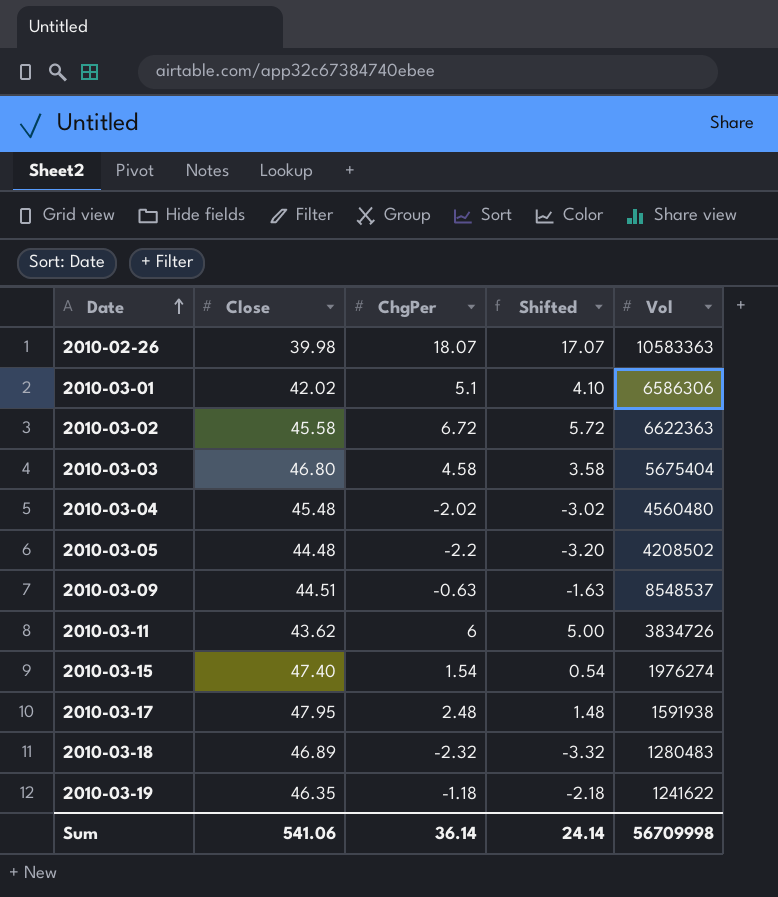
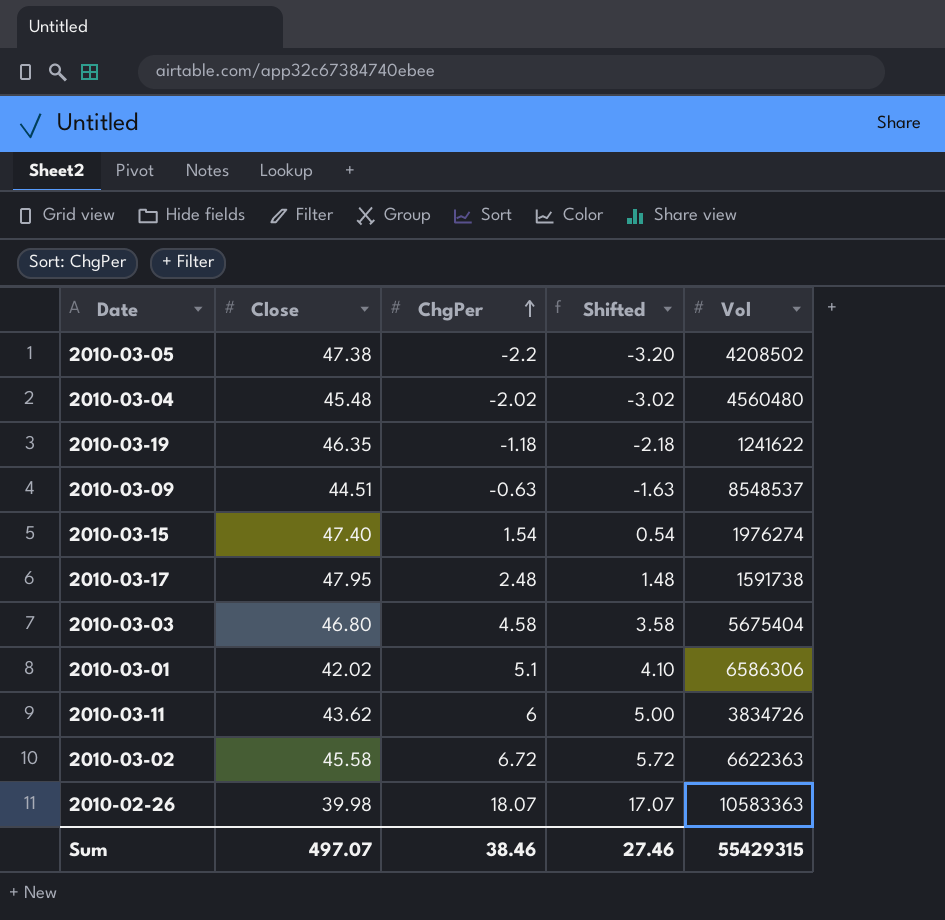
row order: Date ascending -> ChgPer ascending
row 2010-03-18: 46.89 | -2.32 | -3.32 | 1280483 -> none
2010-03-05 | Close: 44.48 -> 47.38
2010-03-17 | Vol: 1591938 -> 1591738
Sum | Close: 541.06 -> 497.07
Sum | ChgPer: 36.14 -> 38.46
Sum | Shifted: 24.14 -> 27.46
Sum | Vol: 56709998 -> 55429315

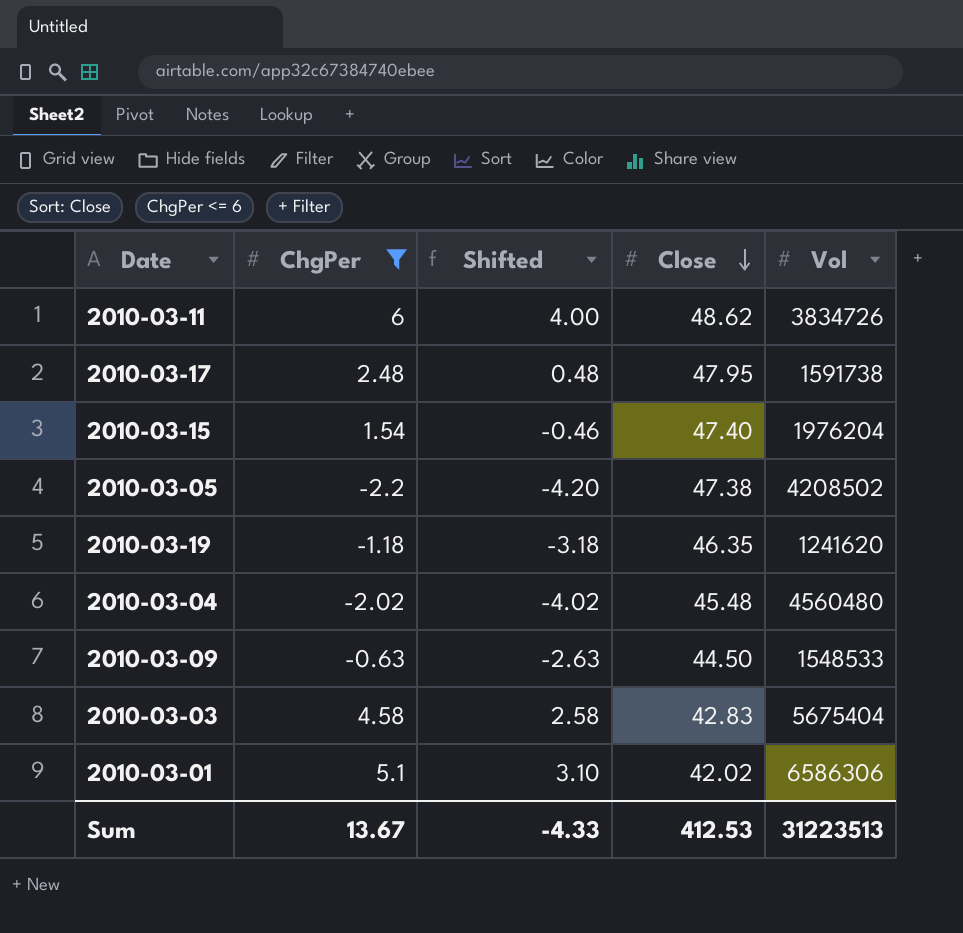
filter: none -> ChgPer <= 6
row order: ChgPer ascending -> Close descending
column Shifted | formula: [ChgPer] - 1 -> [ChgPer] - 2
column Close | position: 2 -> 4
2010-03-11 | Close: 43.62 -> 48.62
2010-03-15 | Vol: 1976274 -> 1976204
2010-03-19 | Vol: 1241622 -> 1241620
2010-03-09 | Close: 44.51 -> 44.50
2010-03-09 | Vol: 8548537 -> 1548533
2010-03-03 | Close: 46.80 -> 42.83
Sum | ChgPer: 38.46 -> 13.67
Sum | Shifted: 27.46 -> -4.33
Sum | Close: 497.07 -> 412.53
Sum | Vol: 55429315 -> 31223513

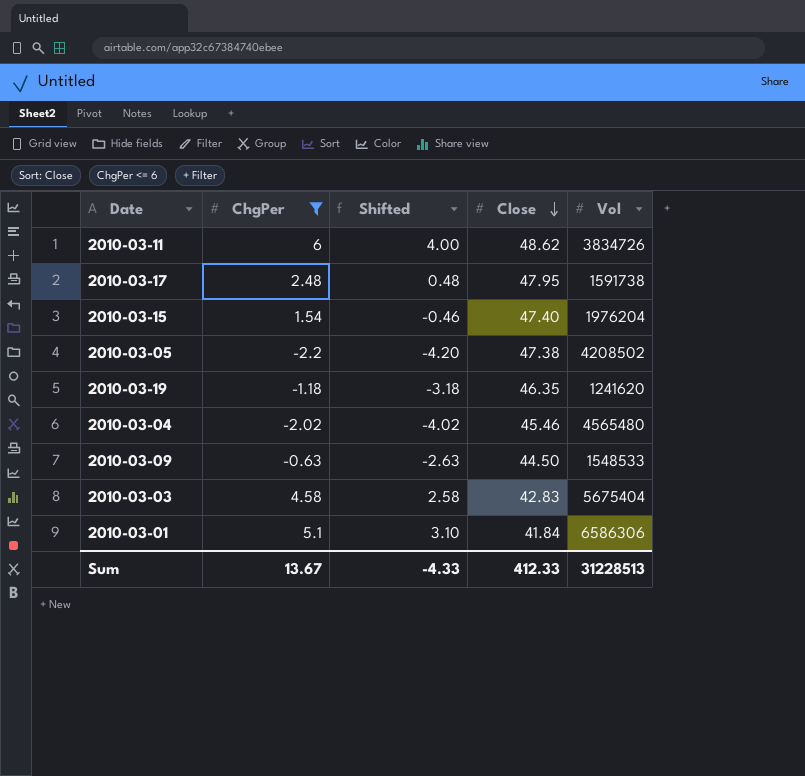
2010-03-04 | Close: 45.48 -> 45.46
2010-03-04 | Vol: 4560480 -> 4565480
2010-03-01 | Close: 42.02 -> 41.84
Sum | Close: 412.53 -> 412.33
Sum | Vol: 31223513 -> 31228513

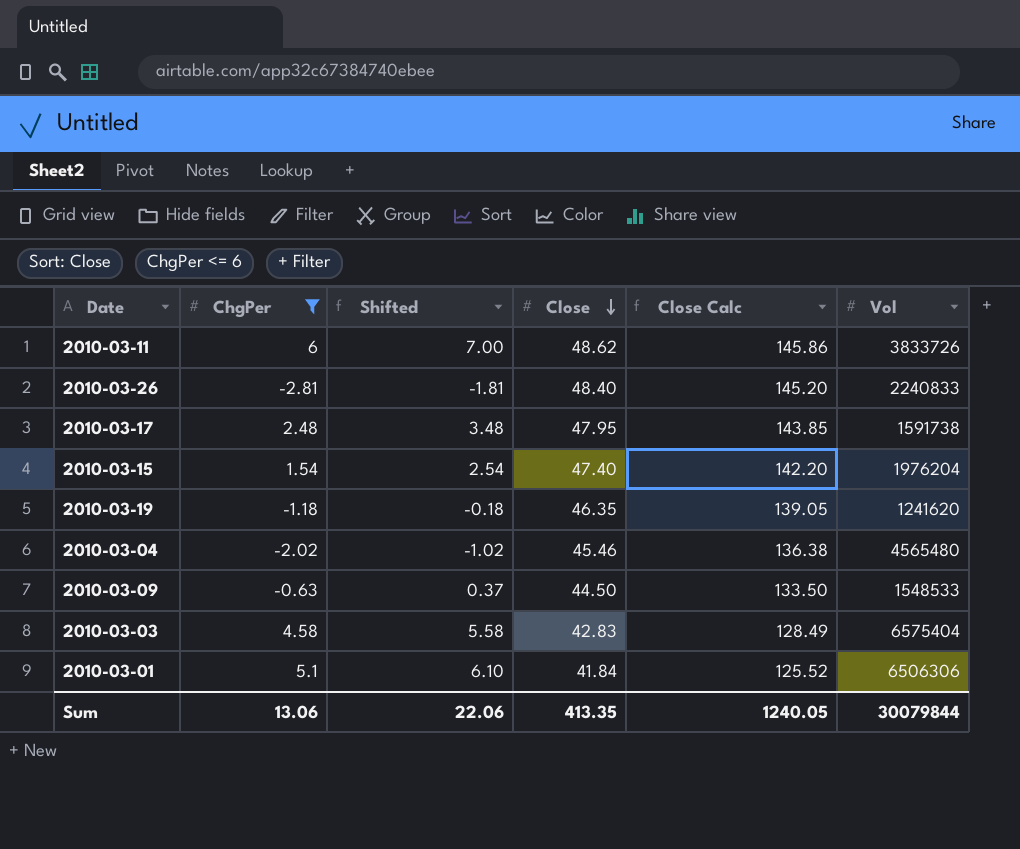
column Shifted | formula: [ChgPer] - 2 -> [ChgPer] + 1
column Close Calc | formula: none -> [Close] * 3
row 2010-03-05: -2.2 | -4.20 | 47.38 | 4208502 -> none
2010-03-11 | Vol: 3834726 -> 3833726
row 2010-03-26: none -> -2.81 | -1.81 | 48.40 | 145.20 | 2240833
2010-03-03 | Vol: 5675404 -> 6575404
2010-03-01 | Vol: 6586306 -> 6506306
Sum | ChgPer: 13.67 -> 13.06
Sum | Shifted: -4.33 -> 22.06
Sum | Close: 412.33 -> 413.35
Sum | Vol: 31228513 -> 30079844

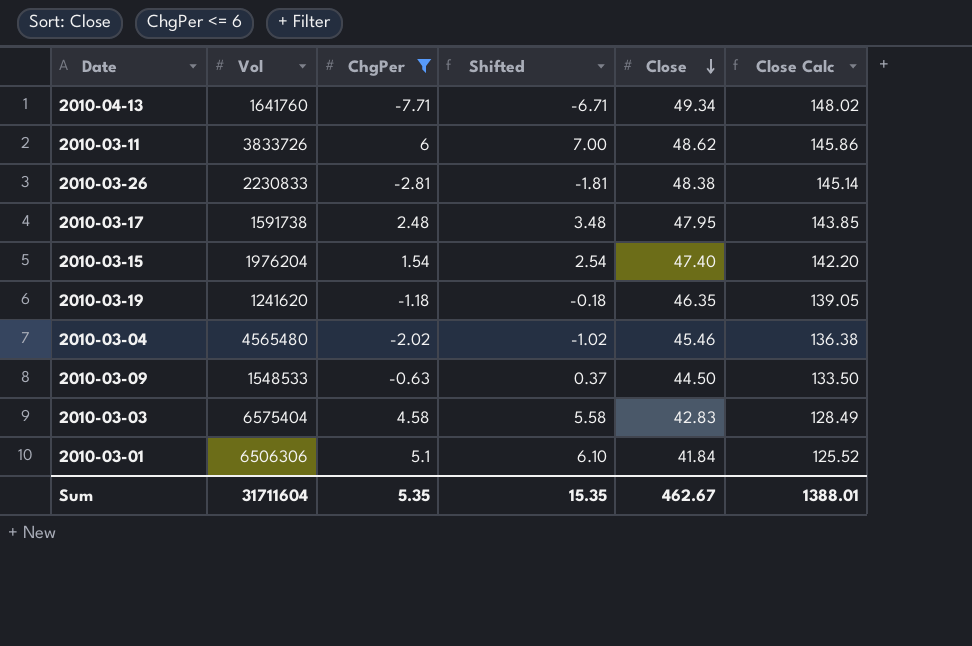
column Vol | position: 6 -> 2
row 2010-04-13: none -> 1641760 | -7.71 | -6.71 | 49.34 | 148.02
2010-03-26 | Vol: 2240833 -> 2230833
2010-03-26 | Close: 48.40 -> 48.38
2010-03-26 | Close Calc: 145.20 -> 145.14
Sum | Vol: 30079844 -> 31711604
Sum | ChgPer: 13.06 -> 5.35
Sum | Shifted: 22.06 -> 15.35
Sum | Close: 413.35 -> 462.67
Sum | Close Calc: 1240.05 -> 1388.01

